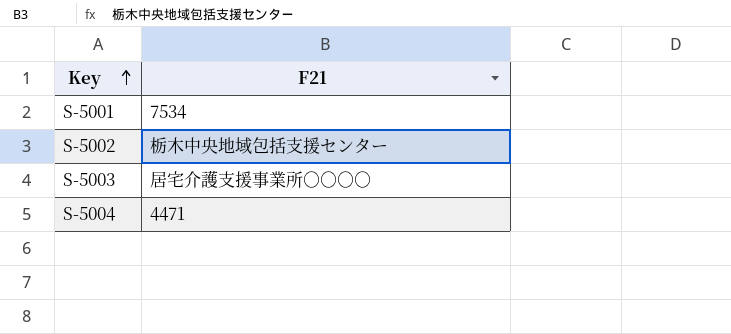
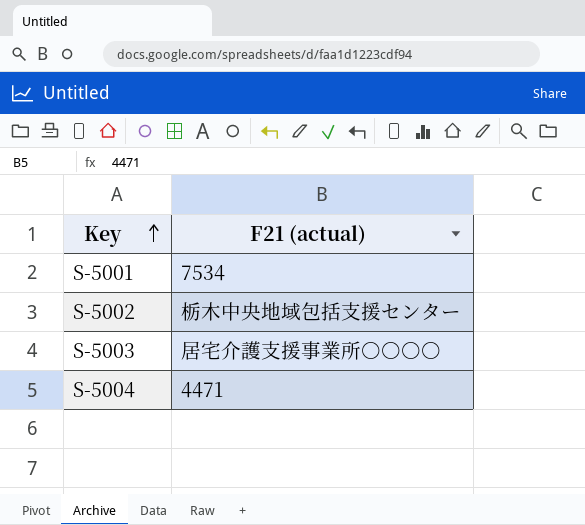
column name: F21 -> F21 (actual)

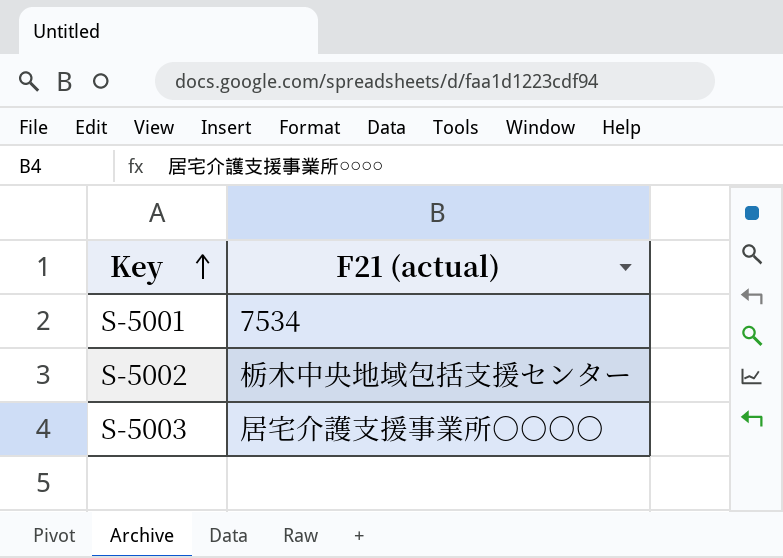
row S-5004: 4471 -> none

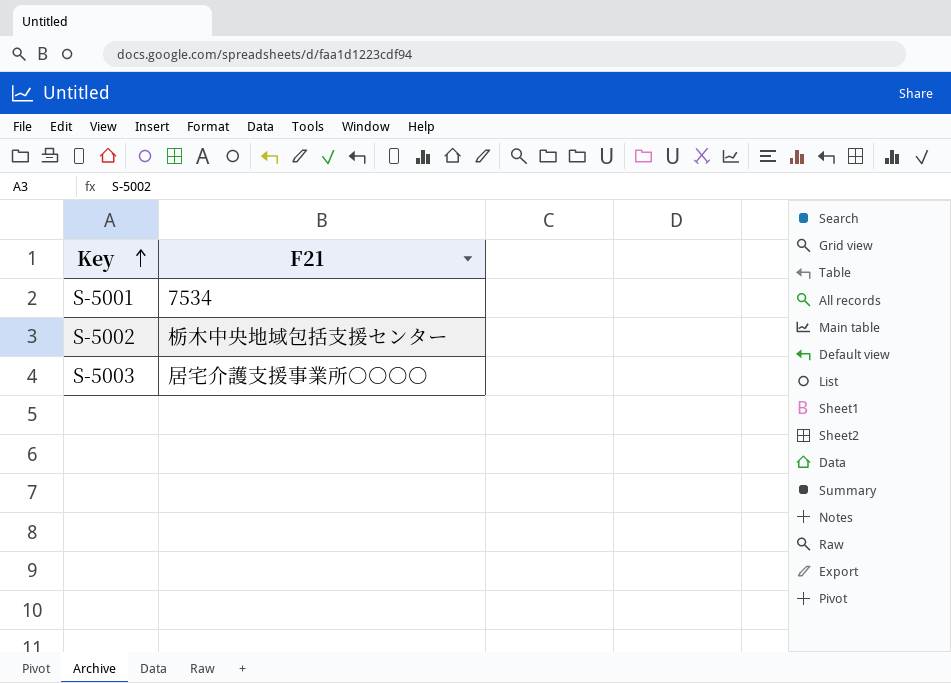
column name: F21 (actual) -> F21

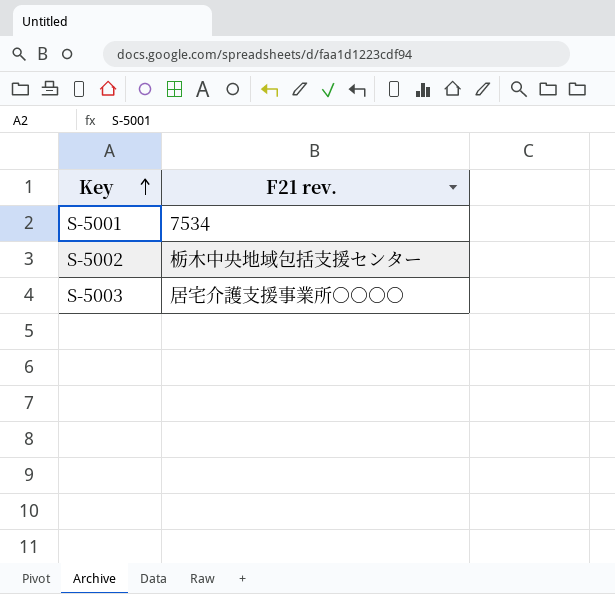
column name: F21 -> F21 rev.

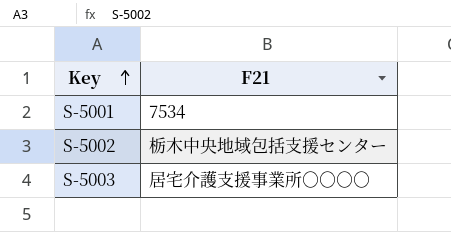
column name: F21 rev. -> F21

